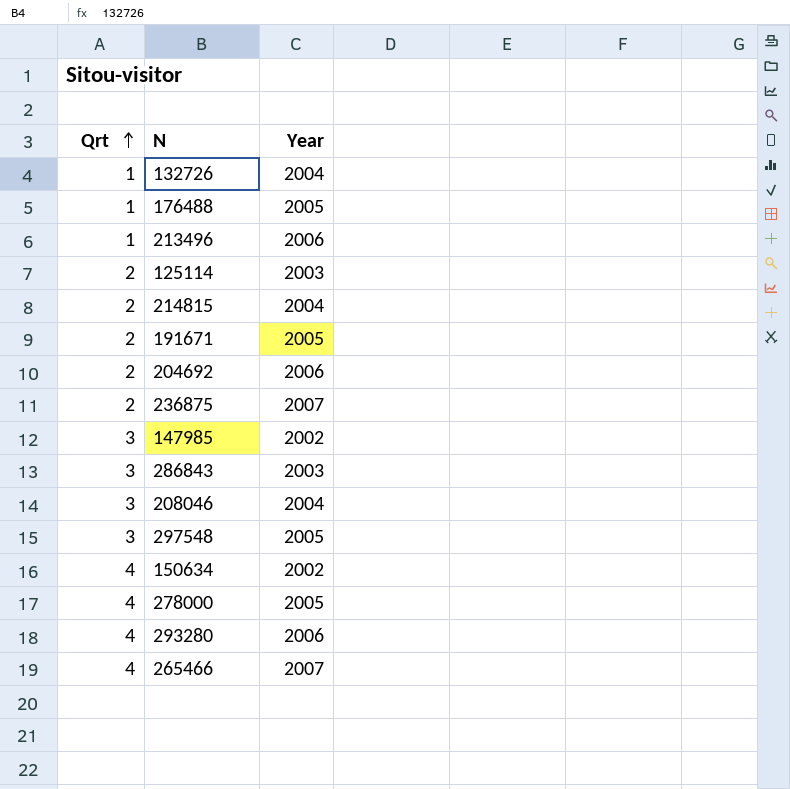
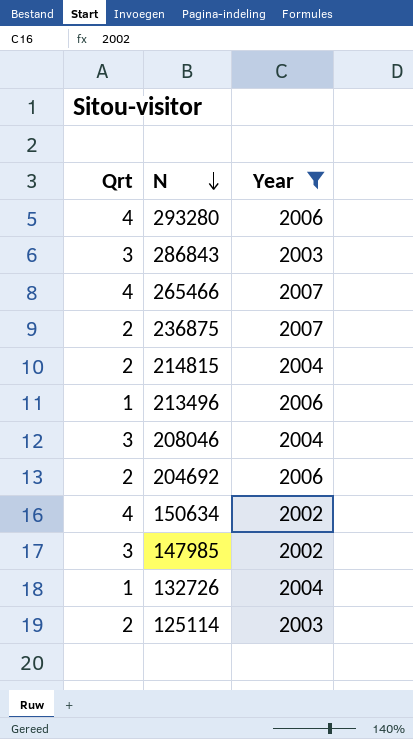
filter: none -> Year != 2005
row order: Qrt ascending -> N descending

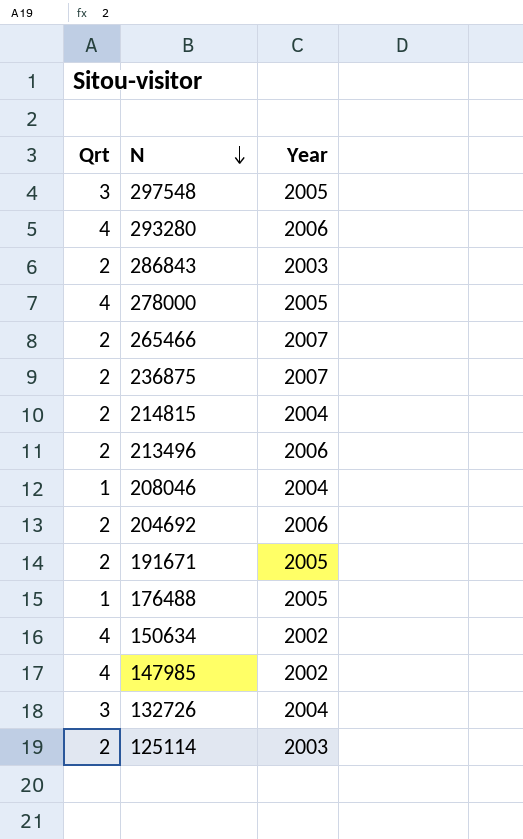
filter: Year != 2005 -> none
286843 | Qrt: 3 -> 2
265466 | Qrt: 4 -> 2
213496 | Qrt: 1 -> 2
208046 | Qrt: 3 -> 1
147985 | Qrt: 3 -> 4
132726 | Qrt: 1 -> 3

